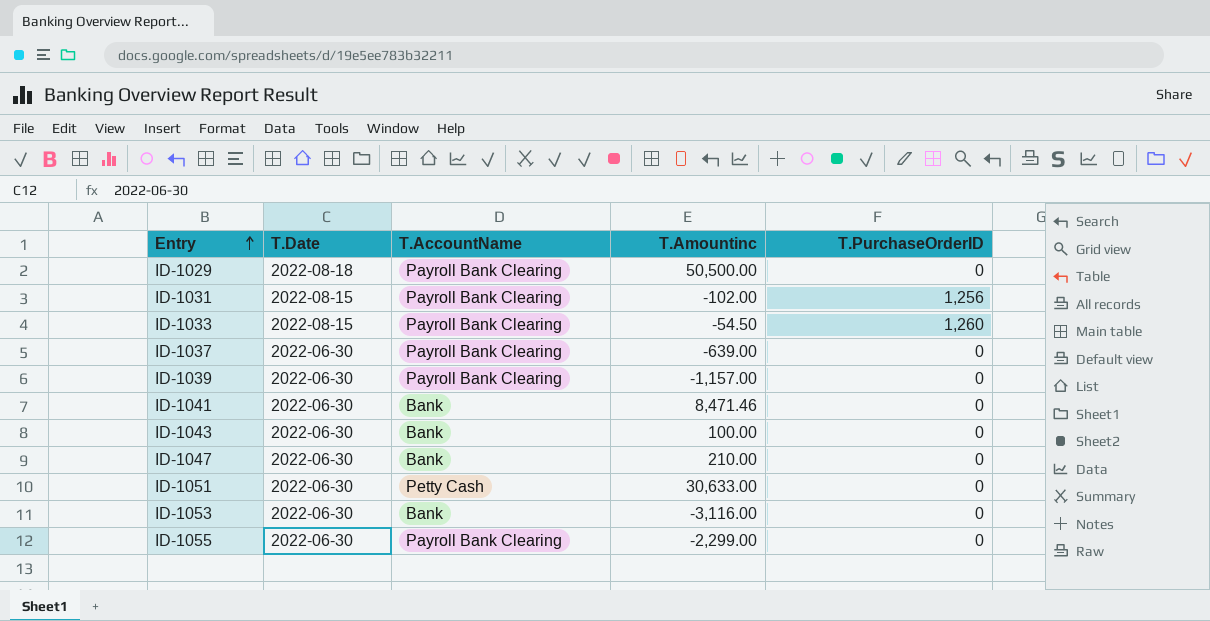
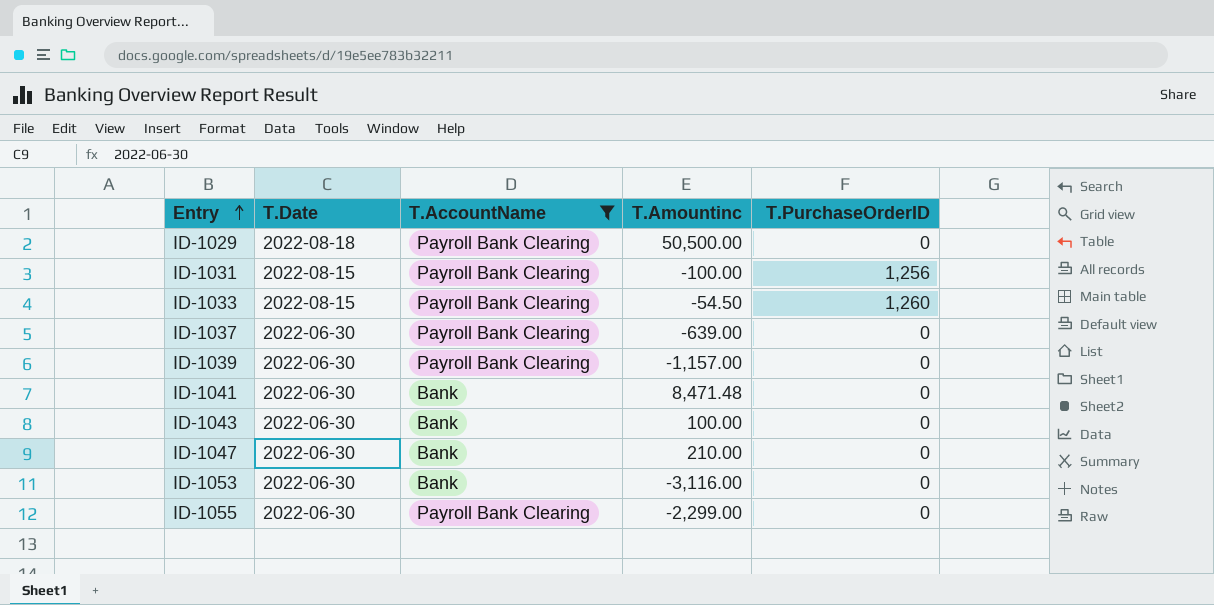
filter: none -> T.AccountName != Petty Cash
ID-1031 | T.Amountinc: -102.00 -> -100.00
ID-1041 | T.Amountinc: 8,471.46 -> 8,471.48

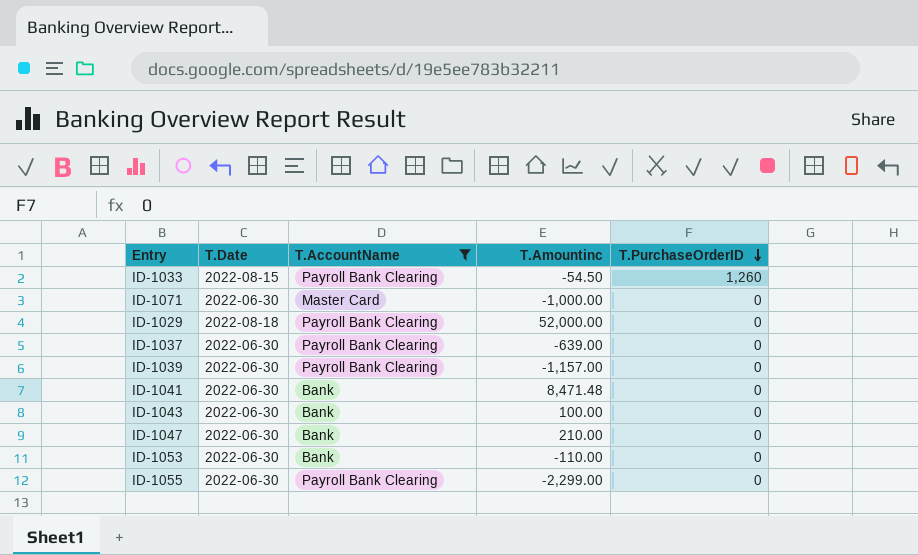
row order: Entry ascending -> T.PurchaseOrderID descending
row ID-1031: 2022-08-15 | Payroll Bank Clearing | -100.00 | 1,256 -> none
row ID-1071: none -> 2022-06-30 | Master Card | -1,000.00 | 0
ID-1029 | T.Amountinc: 50,500.00 -> 52,000.00
ID-1053 | T.Amountinc: -3,116.00 -> -110.00

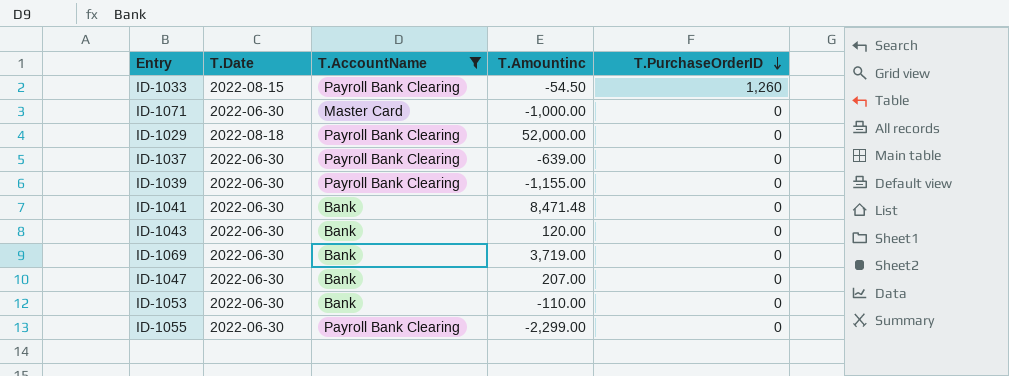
ID-1039 | T.Amountinc: -1,157.00 -> -1,155.00
ID-1043 | T.Amountinc: 100.00 -> 120.00
row ID-1069: none -> 2022-06-30 | Bank | 3,719.00 | 0
ID-1047 | T.Amountinc: 210.00 -> 207.00

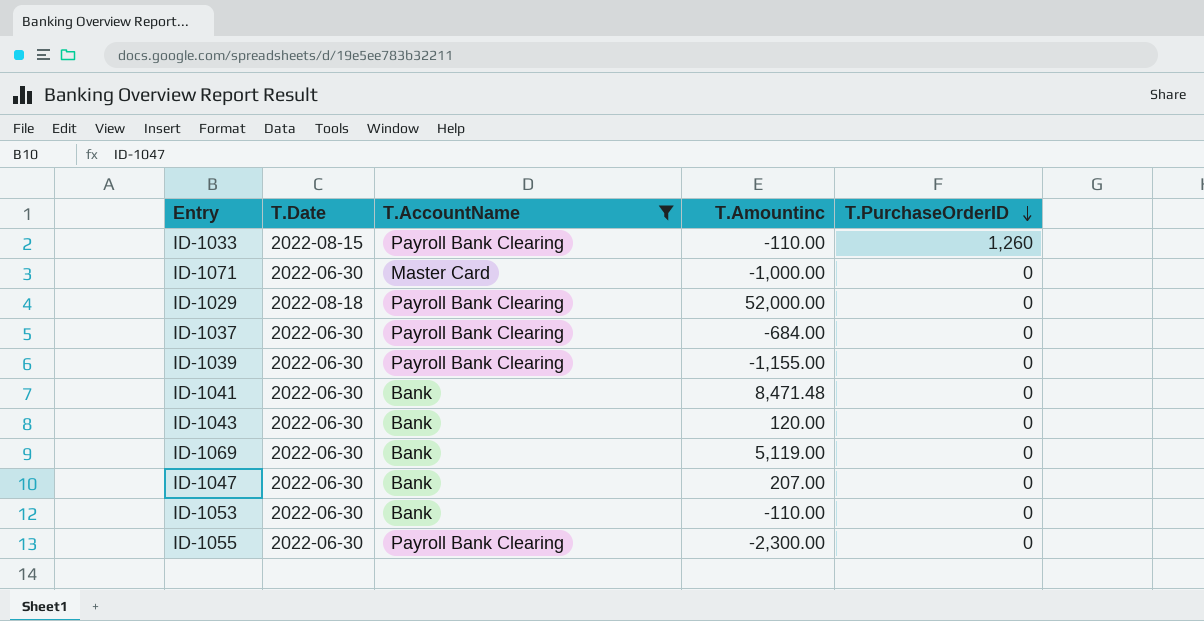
ID-1033 | T.Amountinc: -54.50 -> -110.00
ID-1037 | T.Amountinc: -639.00 -> -684.00
ID-1069 | T.Amountinc: 3,719.00 -> 5,119.00
ID-1055 | T.Amountinc: -2,299.00 -> -2,300.00

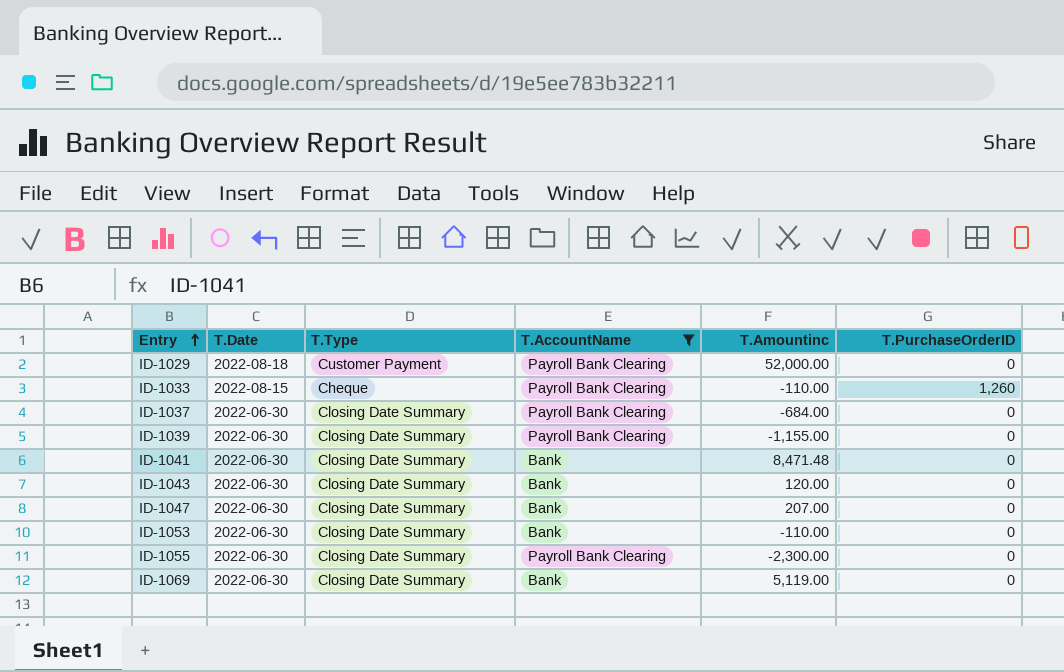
row order: T.PurchaseOrderID descending -> Entry ascending
column T.Type | position: none -> 3
row ID-1071: 2022-06-30 | Master Card | -1,000.00 | 0 -> none

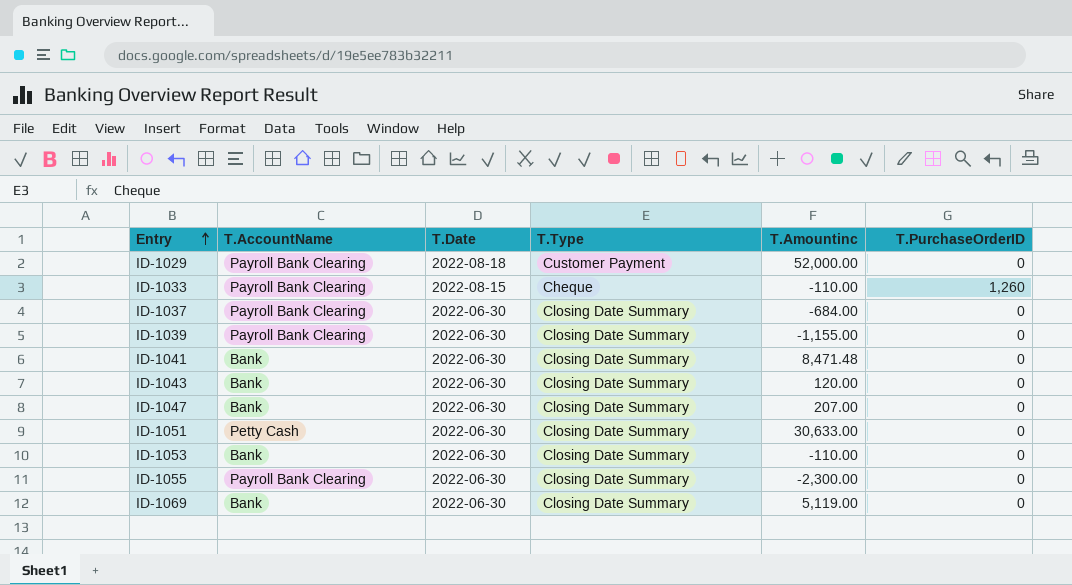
filter: T.AccountName != Petty Cash -> none
column T.AccountName | position: 4 -> 2

